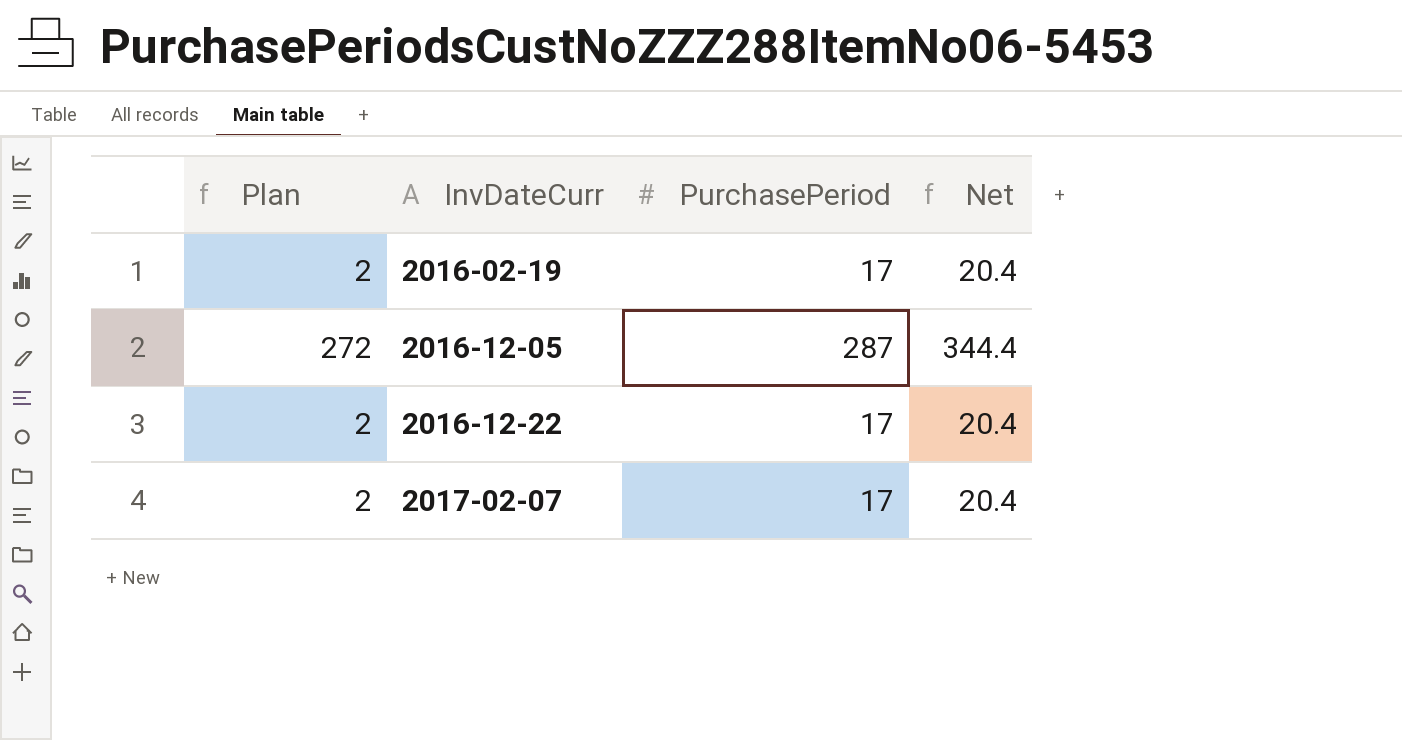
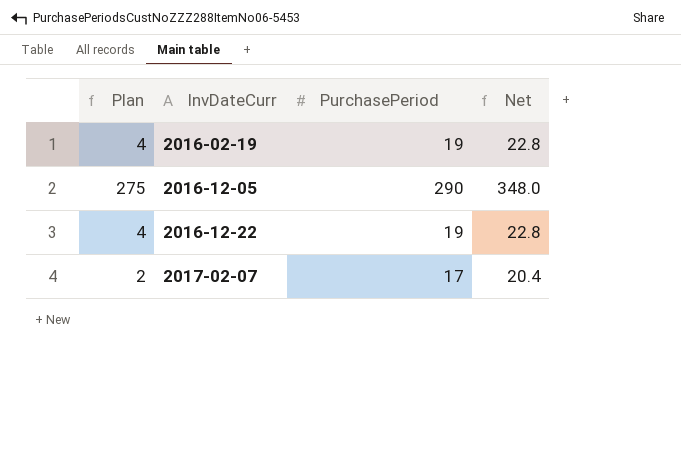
2016-02-19 | Plan: 2 -> 4
2016-02-19 | PurchasePeriod: 17 -> 19
2016-02-19 | Net: 20.4 -> 22.8
2016-12-05 | Plan: 272 -> 275
2016-12-05 | PurchasePeriod: 287 -> 290
2016-12-05 | Net: 344.4 -> 348.0
2016-12-22 | Plan: 2 -> 4
2016-12-22 | PurchasePeriod: 17 -> 19
2016-12-22 | Net: 20.4 -> 22.8

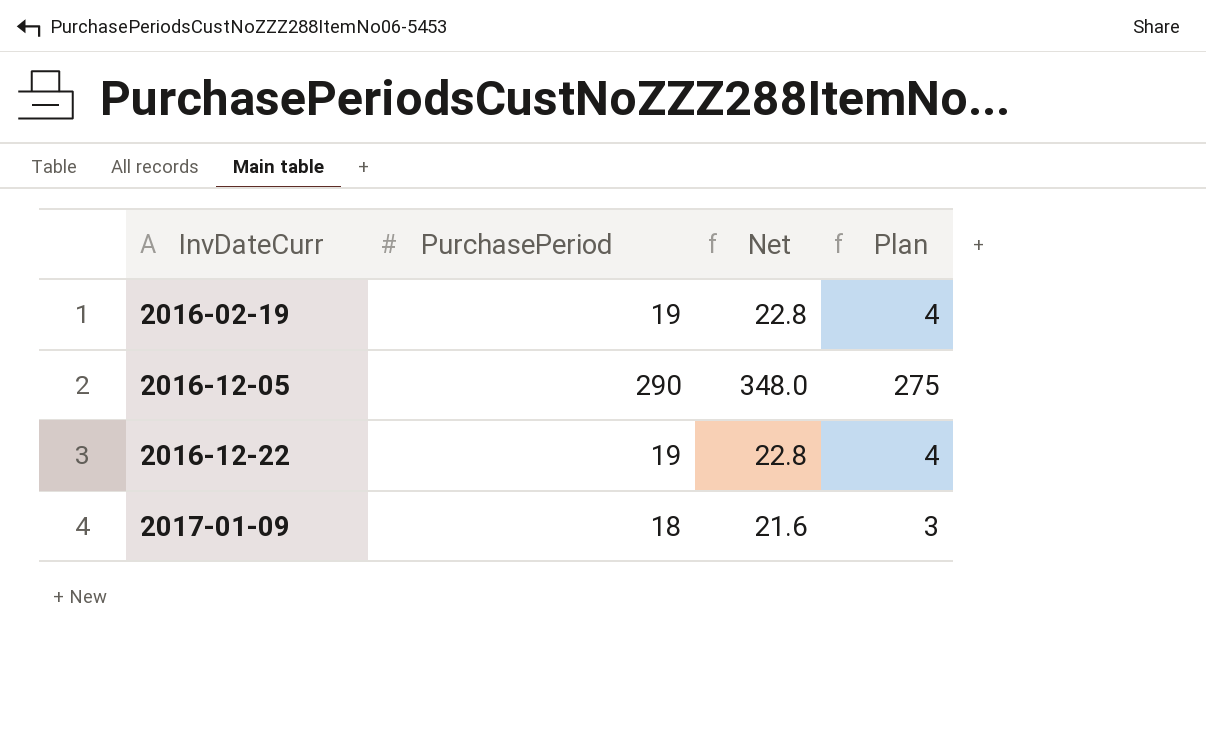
column Plan | position: 1 -> 4
row 2017-02-07: 2 | 17 | 20.4 -> none
row 2017-01-09: none -> 18 | 21.6 | 3

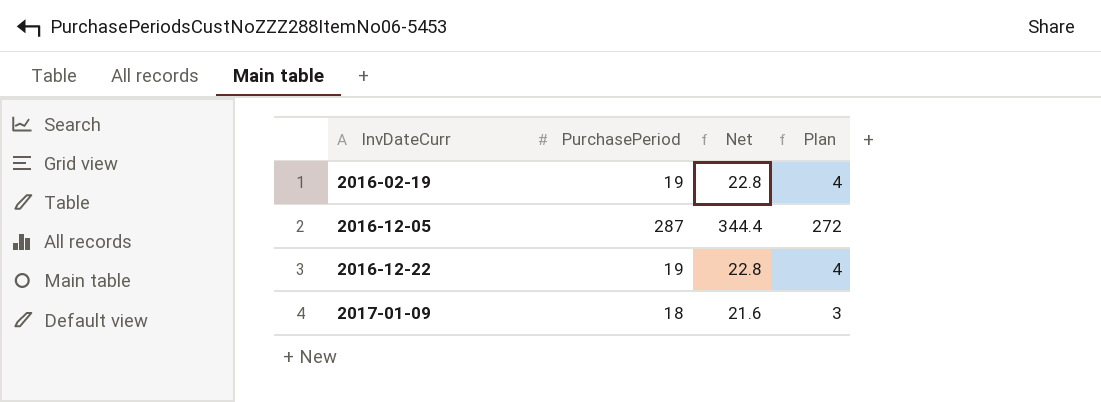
2016-12-05 | PurchasePeriod: 290 -> 287
2016-12-05 | Net: 348.0 -> 344.4
2016-12-05 | Plan: 275 -> 272

